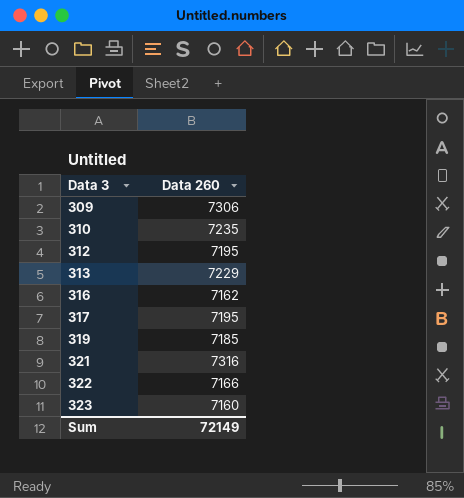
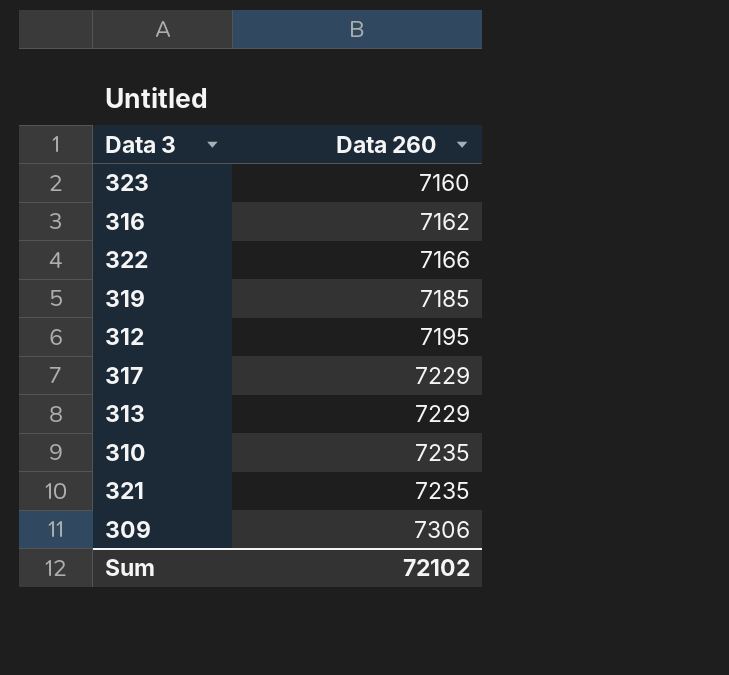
row order: Data 3 ascending -> Data 260 ascending
317 | Data 260: 7195 -> 7229
321 | Data 260: 7316 -> 7235
Sum | Data 260: 72149 -> 72102

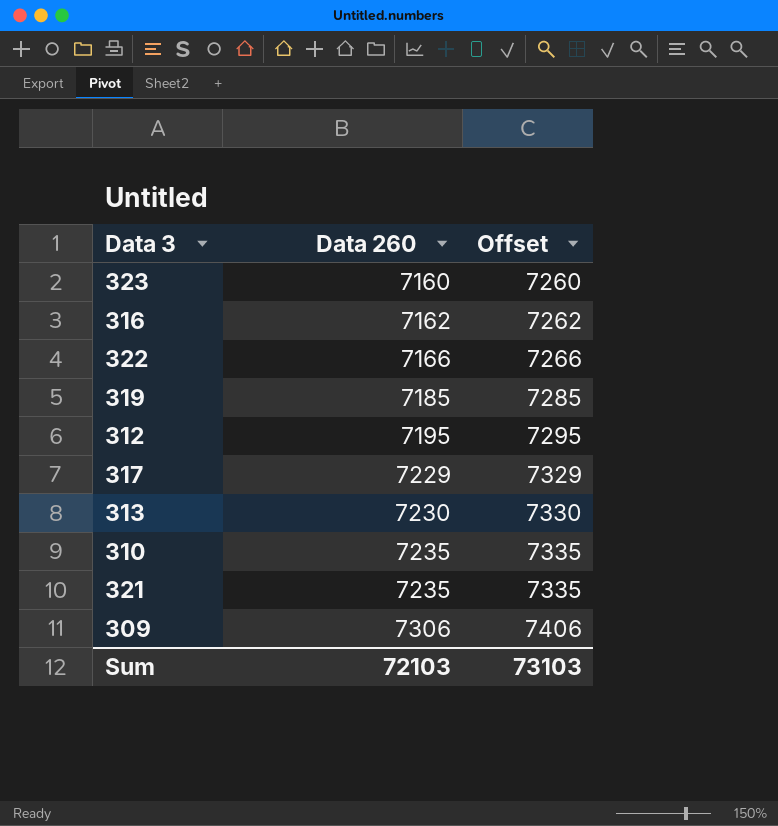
column Offset | formula: none -> [Data 260] + 100
313 | Data 260: 7229 -> 7230
Sum | Data 260: 72102 -> 72103

